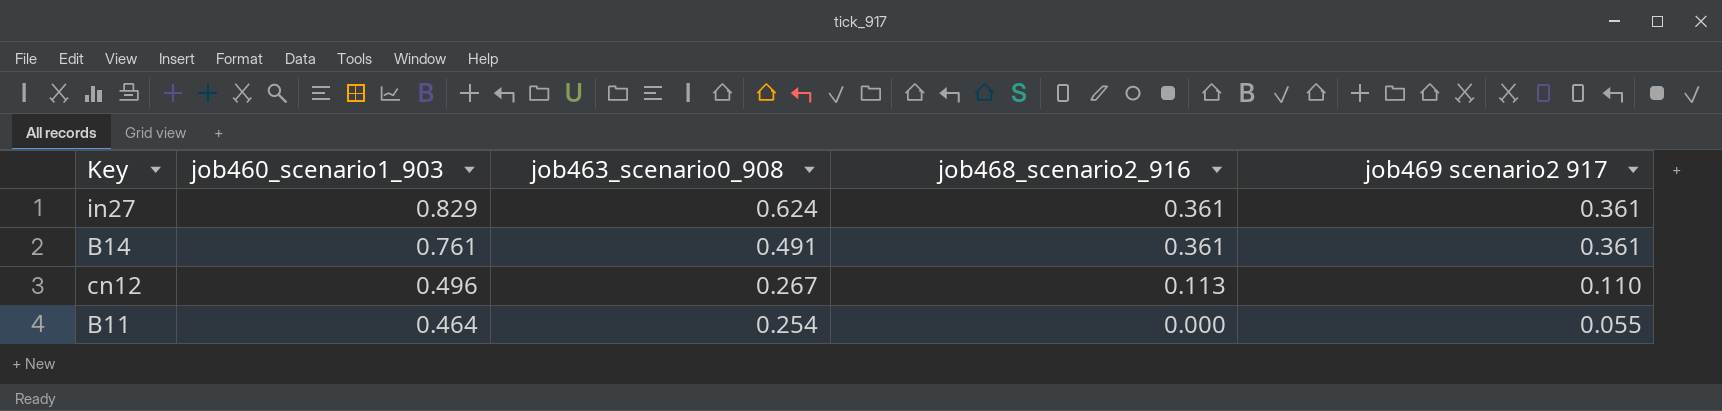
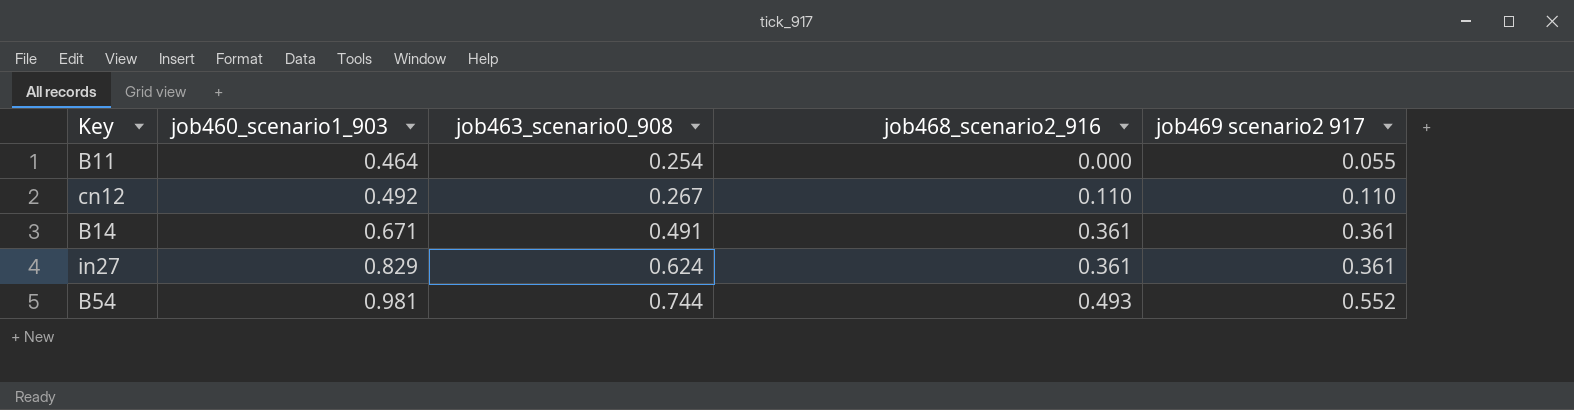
row order: job460_scenario1_903 descending -> job460_scenario1_903 ascending
cn12 | job460_scenario1_903: 0.496 -> 0.492
cn12 | job468_scenario2_916: 0.113 -> 0.110
B14 | job460_scenario1_903: 0.761 -> 0.671
row B54: none -> 0.981 | 0.744 | 0.493 | 0.552

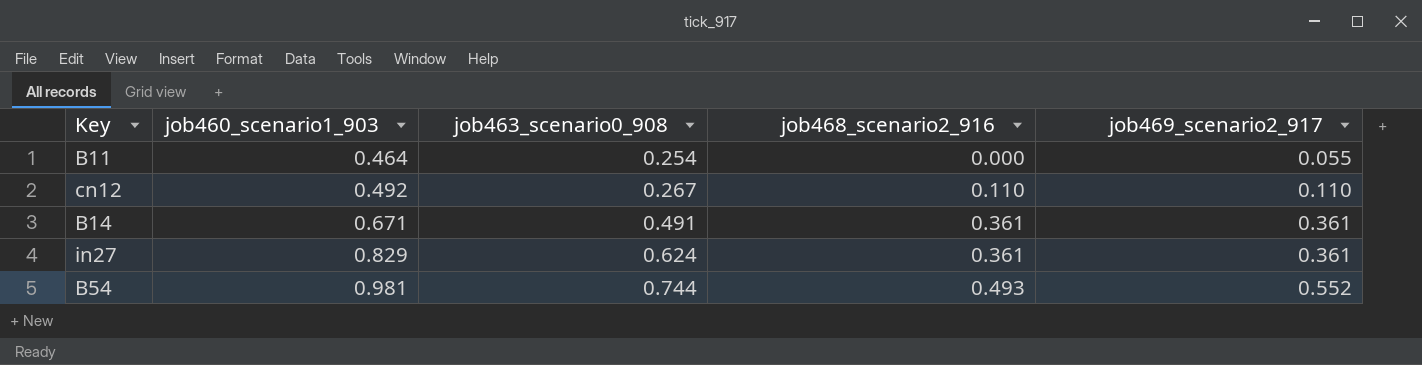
column name: job469 scenario2 917 -> job469_scenario2_917

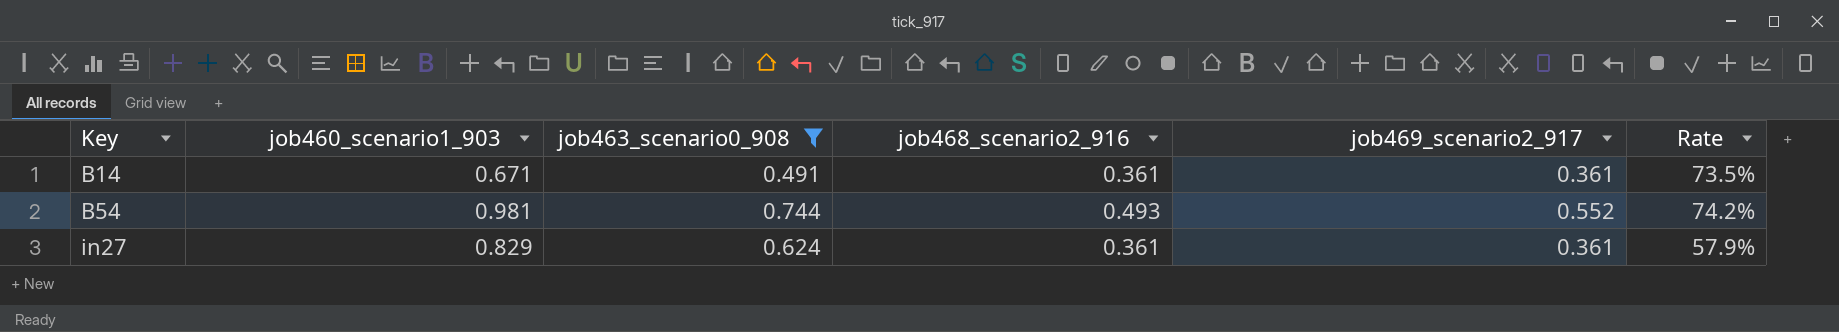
filter: none -> job463_scenario0_908 >= 0.491
row order: job460_scenario1_903 ascending -> Key ascending
column Rate | formula: none -> [job469_scenario2_917] / [job463_scenario0_908]

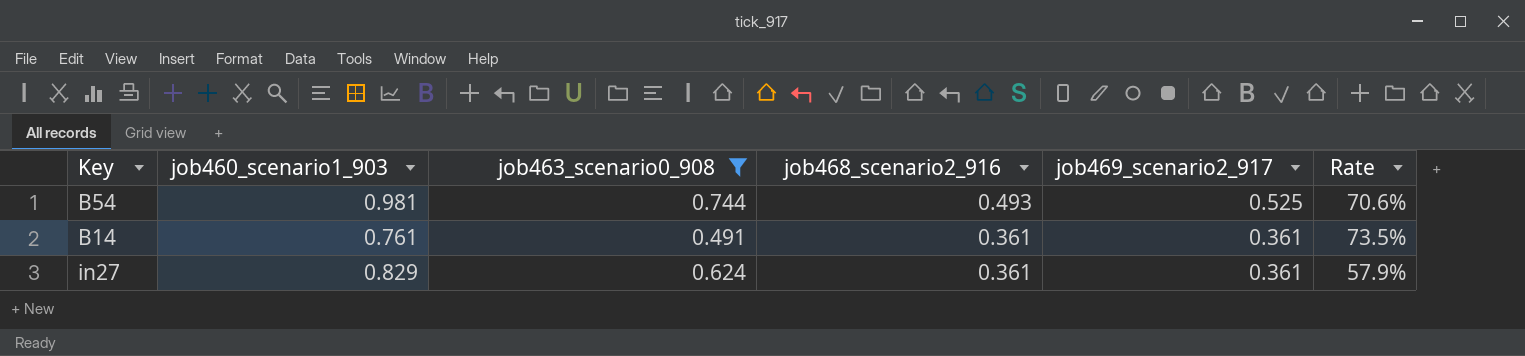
row order: Key ascending -> job468_scenario2_916 descending
B54 | job469_scenario2_917: 0.552 -> 0.525
B54 | Rate: 74.2% -> 70.6%
B14 | job460_scenario1_903: 0.671 -> 0.761

